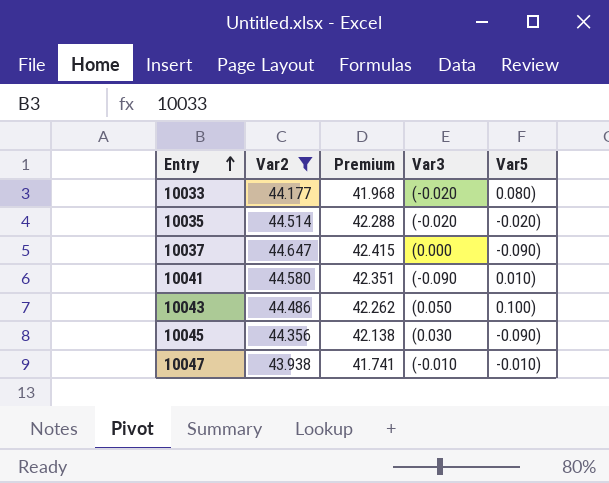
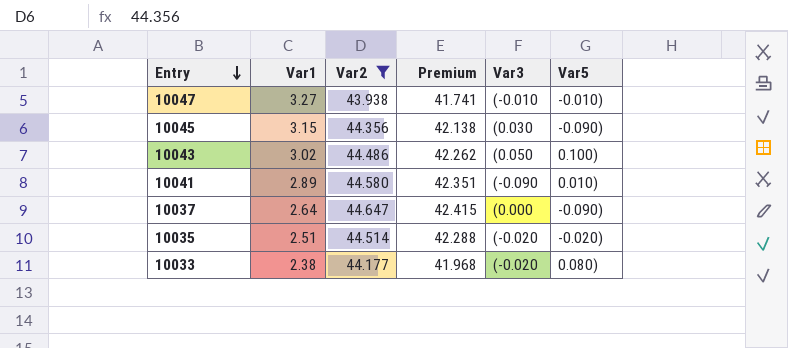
row order: Entry ascending -> Entry descending
column Var1 | position: none -> 2

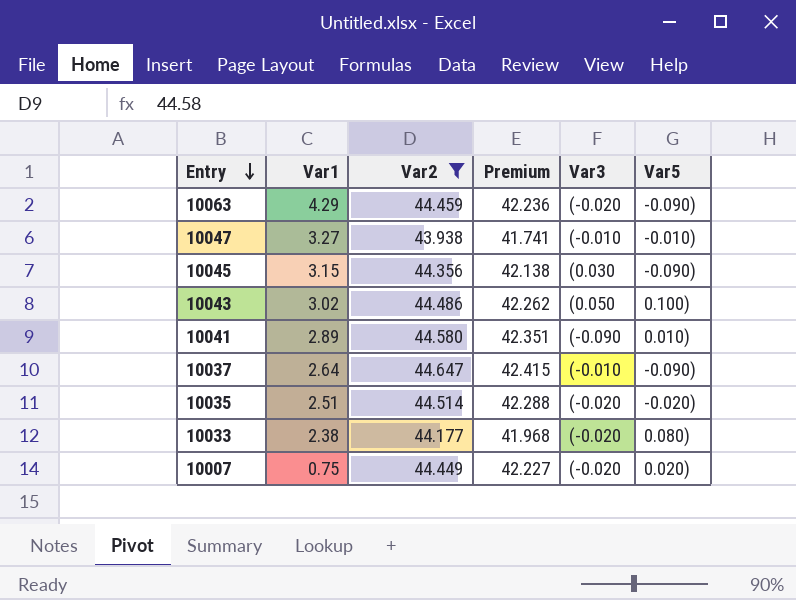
row 10063: none -> 4.29 | 44.459 | 42.236 | (-0.020 | -0.090)
10037 | Var3: (0.000 -> (-0.010
row 10007: none -> 0.75 | 44.449 | 42.227 | (-0.020 | 0.020)

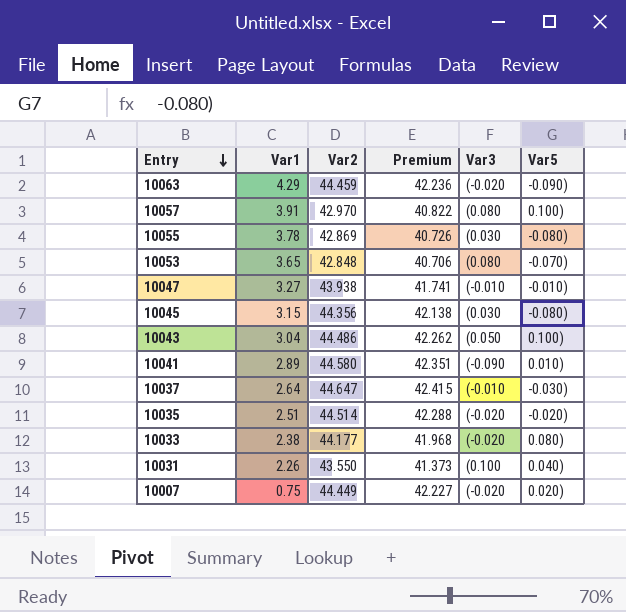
filter: Var2 >= 43.938 -> none
10045 | Var5: -0.090) -> -0.080)
10043 | Var1: 3.02 -> 3.04
10037 | Var5: -0.090) -> -0.030)

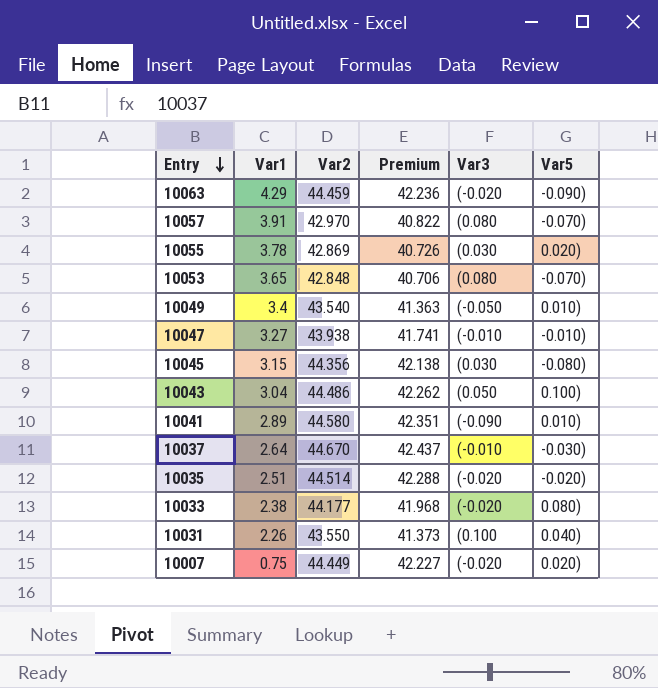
10057 | Var5: 0.100) -> -0.070)
10055 | Var5: -0.080) -> 0.020)
row 10049: none -> 3.4 | 43.540 | 41.363 | (-0.050 | 0.010)
10037 | Var2: 44.647 -> 44.670
10037 | Premium: 42.415 -> 42.437

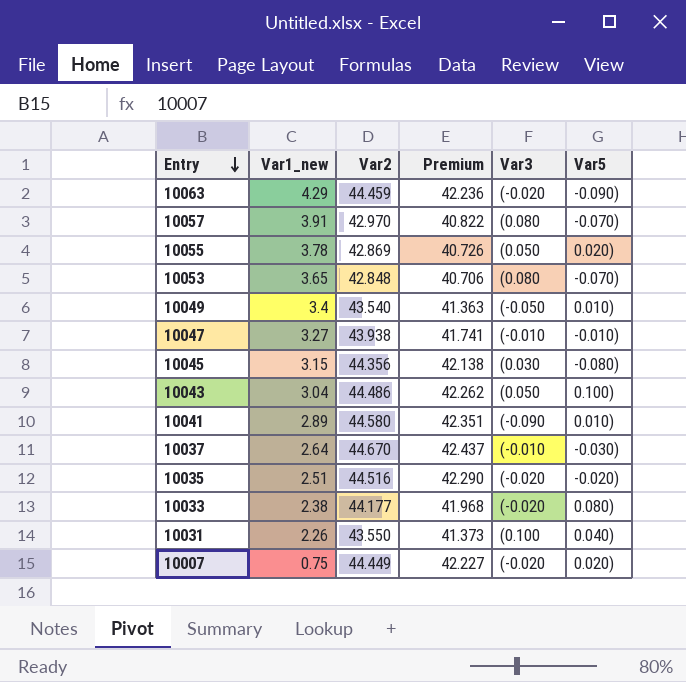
column name: Var1 -> Var1_new
10055 | Var3: (0.030 -> (0.050
10035 | Var2: 44.514 -> 44.516
10035 | Premium: 42.288 -> 42.290

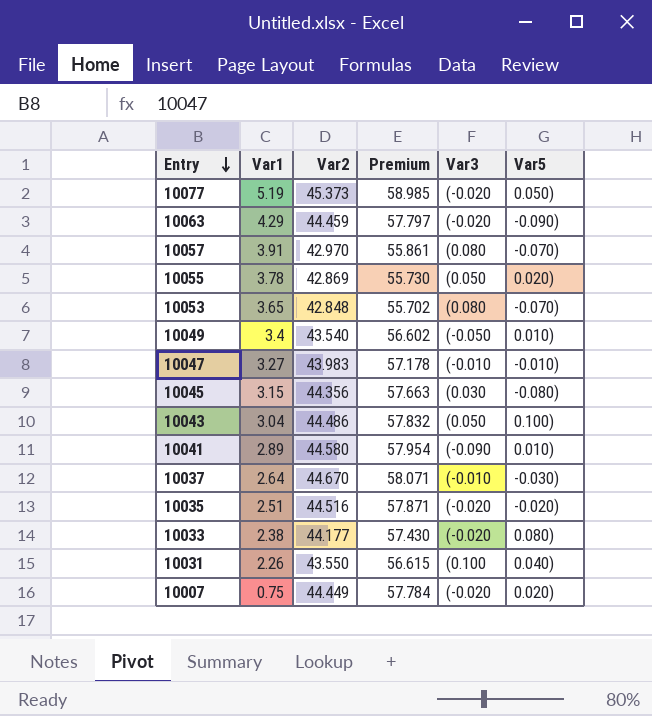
column name: Var1_new -> Var1
column Premium | formula: [Var2] * 0.95 -> [Var2] * 1.3
row 10077: none -> 5.19 | 45.373 | 58.985 | (-0.020 | 0.050)
10047 | Var2: 43.938 -> 43.983

